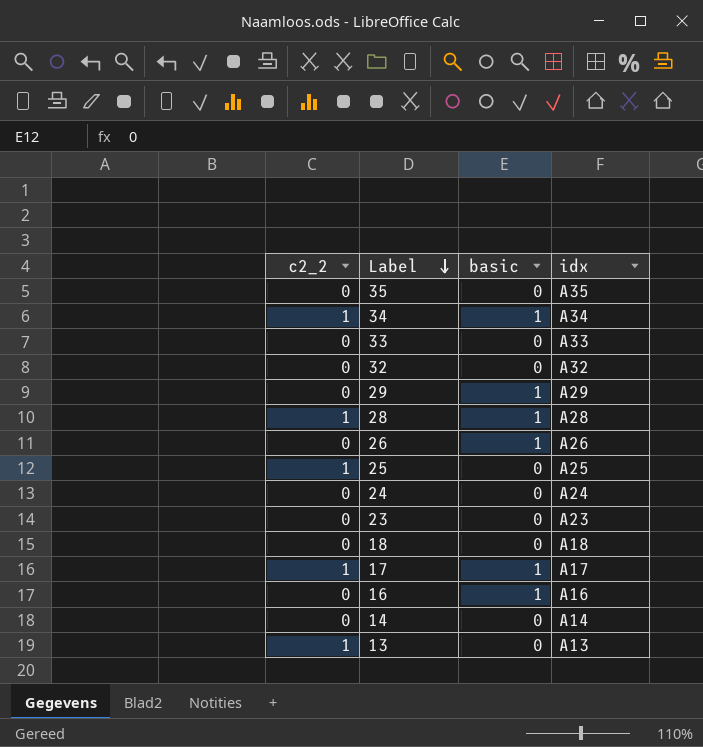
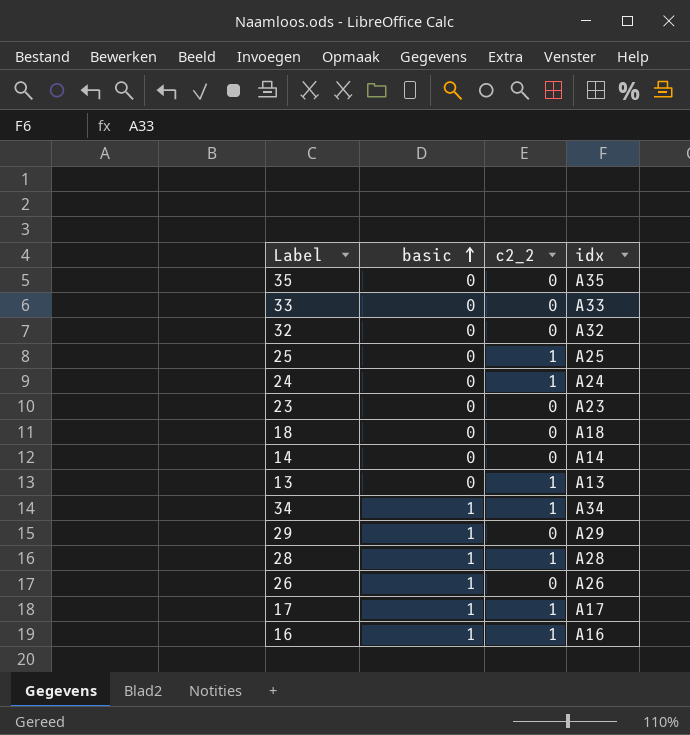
row order: Label descending -> basic ascending
column c2_2 | position: 1 -> 3
24 | c2_2: 0 -> 1
16 | c2_2: 0 -> 1

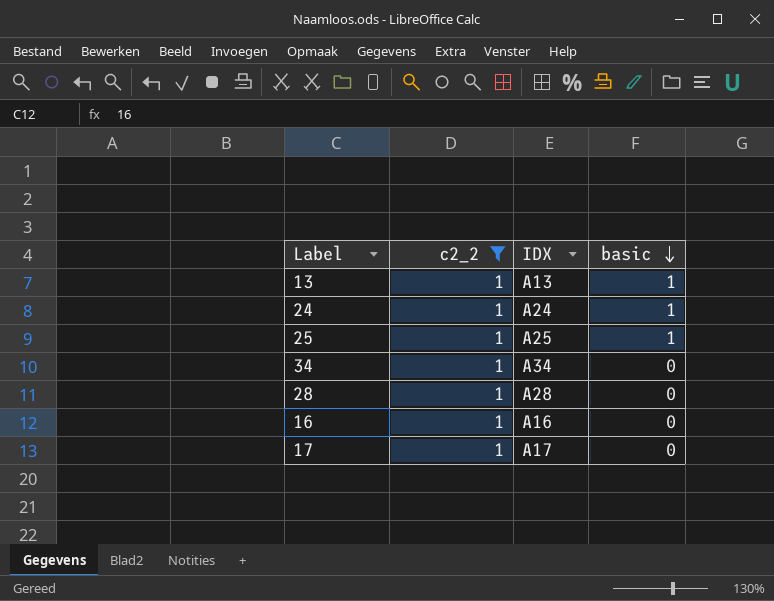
filter: none -> c2_2 = 1
row order: basic ascending -> basic descending
column name: idx -> IDX
column basic | position: 2 -> 4
13 | basic: 0 -> 1
24 | basic: 0 -> 1
25 | basic: 0 -> 1
34 | basic: 1 -> 0
28 | basic: 1 -> 0
16 | basic: 1 -> 0
17 | basic: 1 -> 0

